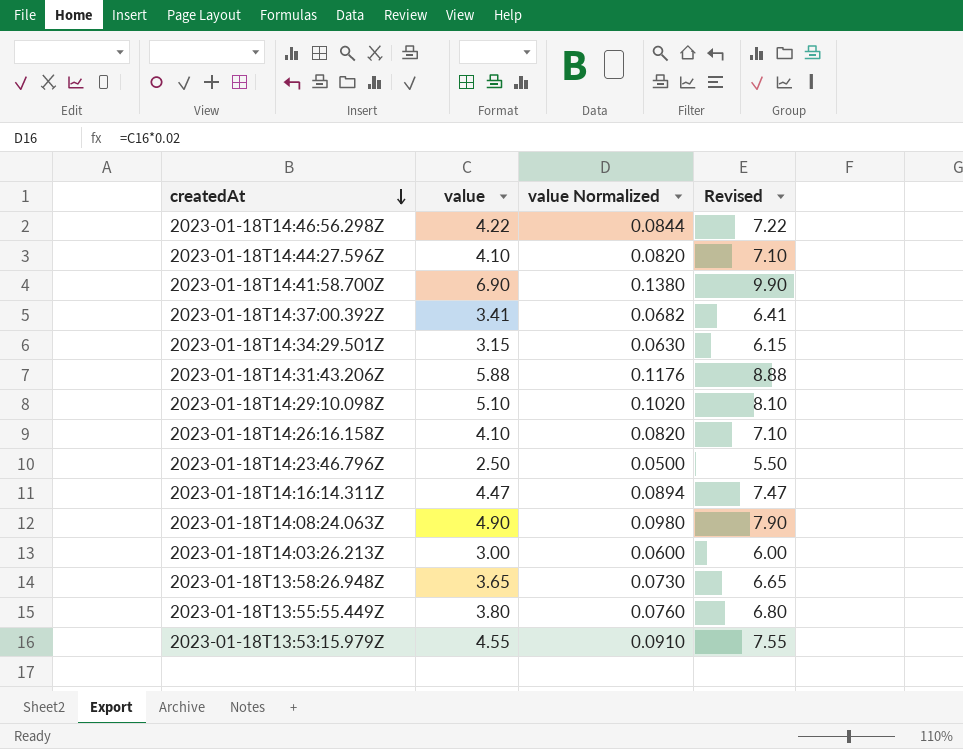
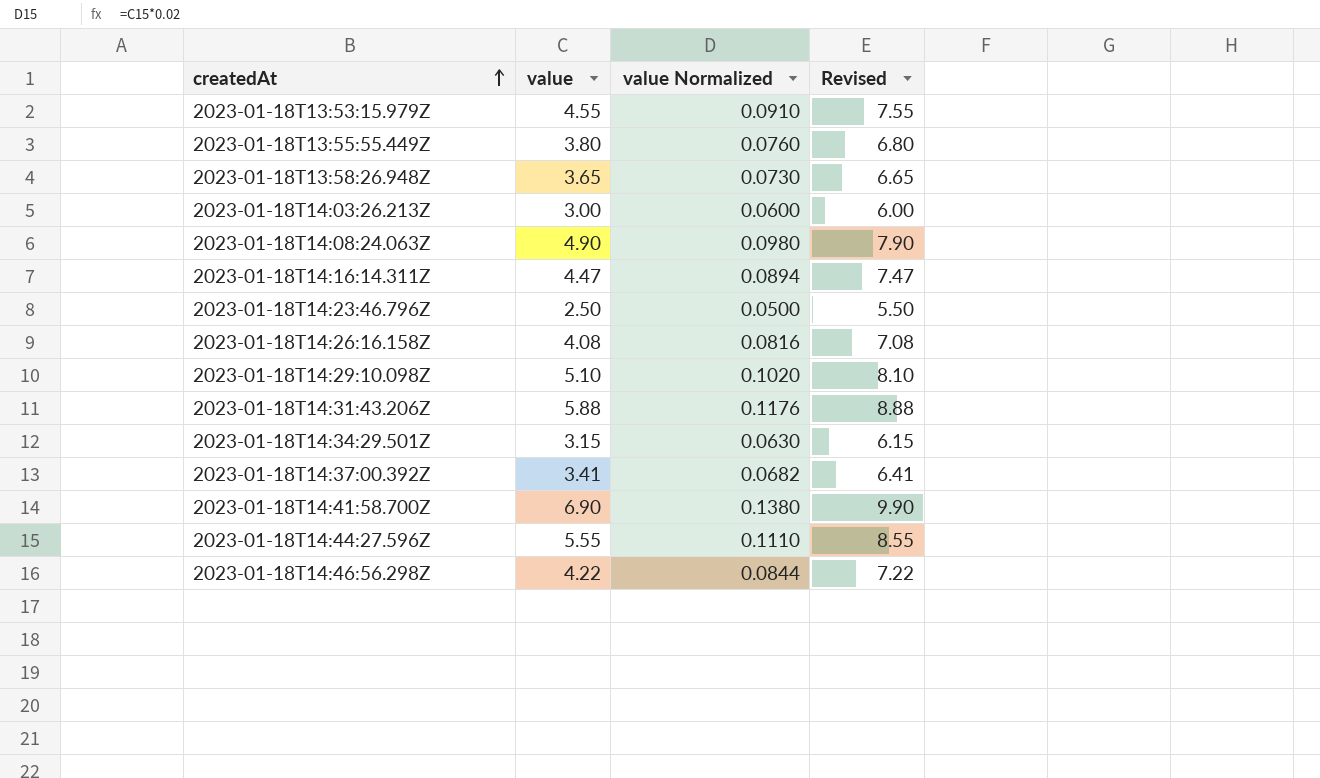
row order: createdAt descending -> createdAt ascending
2023-01-18T14:26:16.158Z | value: 4.10 -> 4.08
2023-01-18T14:26:16.158Z | value Normalized: 0.0820 -> 0.0816
2023-01-18T14:26:16.158Z | Revised: 7.10 -> 7.08
2023-01-18T14:44:27.596Z | value: 4.10 -> 5.55
2023-01-18T14:44:27.596Z | value Normalized: 0.0820 -> 0.1110
2023-01-18T14:44:27.596Z | Revised: 7.10 -> 8.55

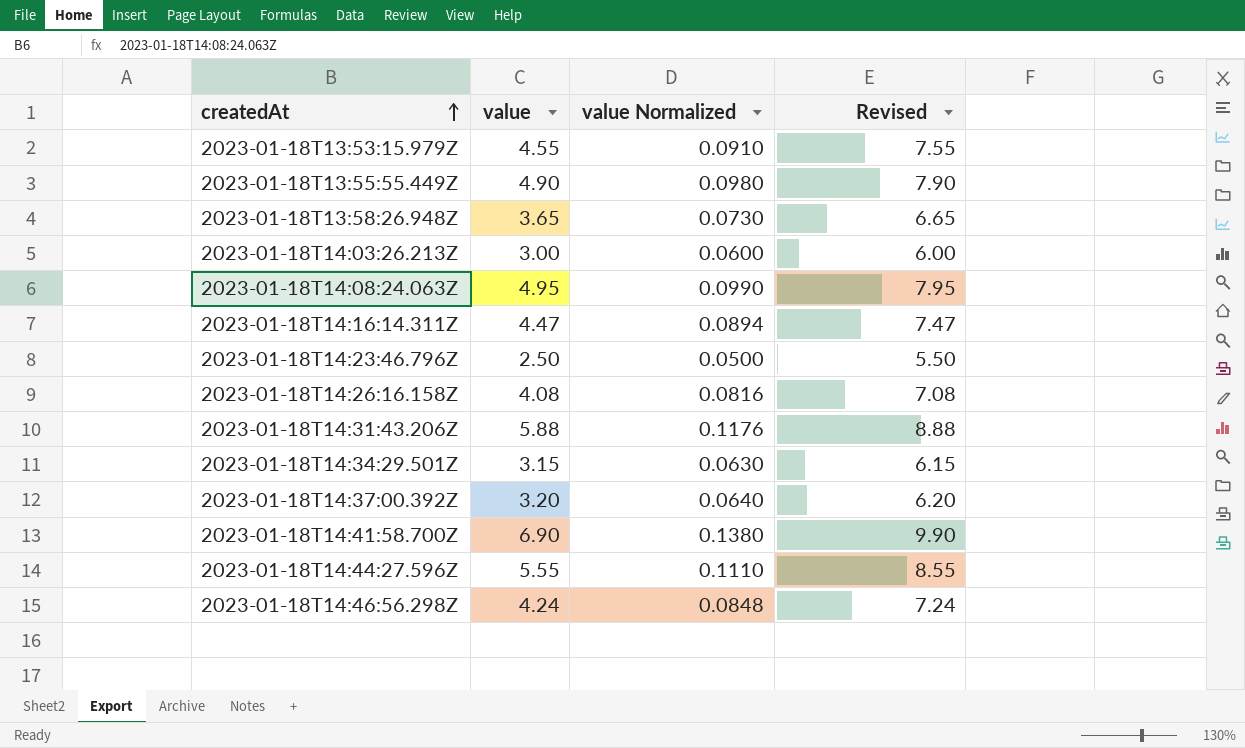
row 2023-01-18T14:29:10.098Z: 5.10 | 0.1020 | 8.10 -> none
2023-01-18T13:55:55.449Z | value: 3.80 -> 4.90
2023-01-18T13:55:55.449Z | value Normalized: 0.0760 -> 0.0980
2023-01-18T13:55:55.449Z | Revised: 6.80 -> 7.90
2023-01-18T14:08:24.063Z | value: 4.90 -> 4.95
2023-01-18T14:08:24.063Z | value Normalized: 0.0980 -> 0.0990
2023-01-18T14:08:24.063Z | Revised: 7.90 -> 7.95
2023-01-18T14:37:00.392Z | value: 3.41 -> 3.20
2023-01-18T14:37:00.392Z | value Normalized: 0.0682 -> 0.0640
2023-01-18T14:37:00.392Z | Revised: 6.41 -> 6.20
2023-01-18T14:46:56.298Z | value: 4.22 -> 4.24
2023-01-18T14:46:56.298Z | value Normalized: 0.0844 -> 0.0848
2023-01-18T14:46:56.298Z | Revised: 7.22 -> 7.24

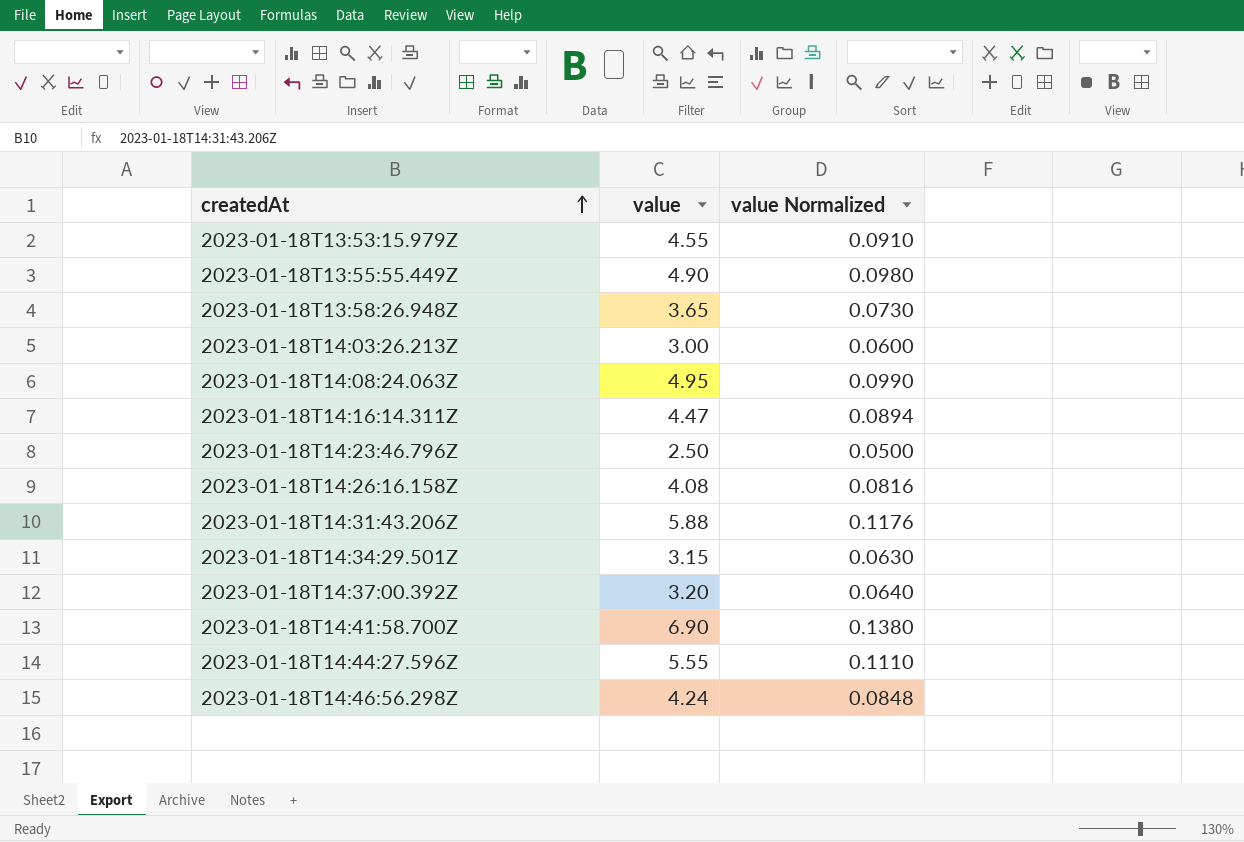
column Revised | formula: [value] + 3 -> none

